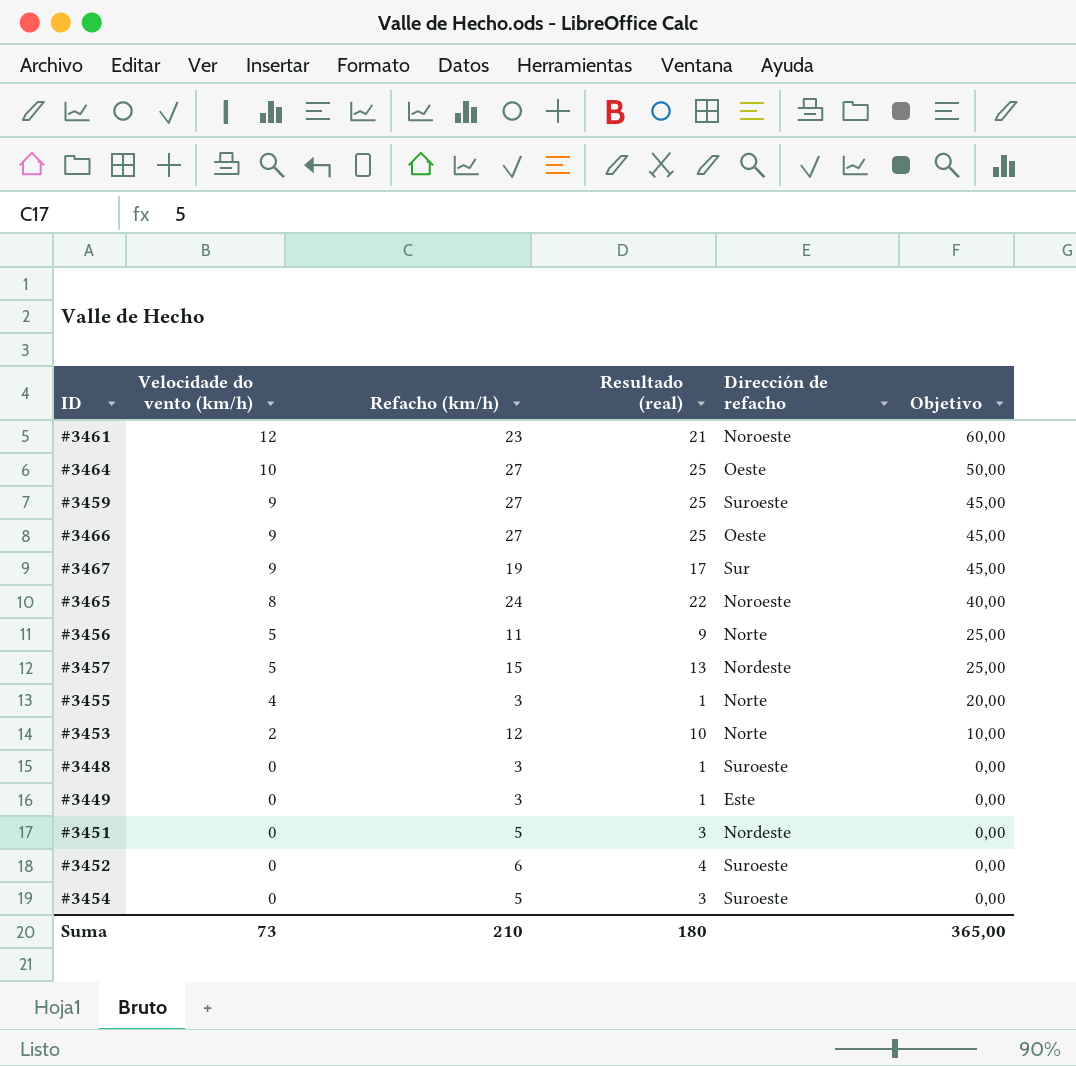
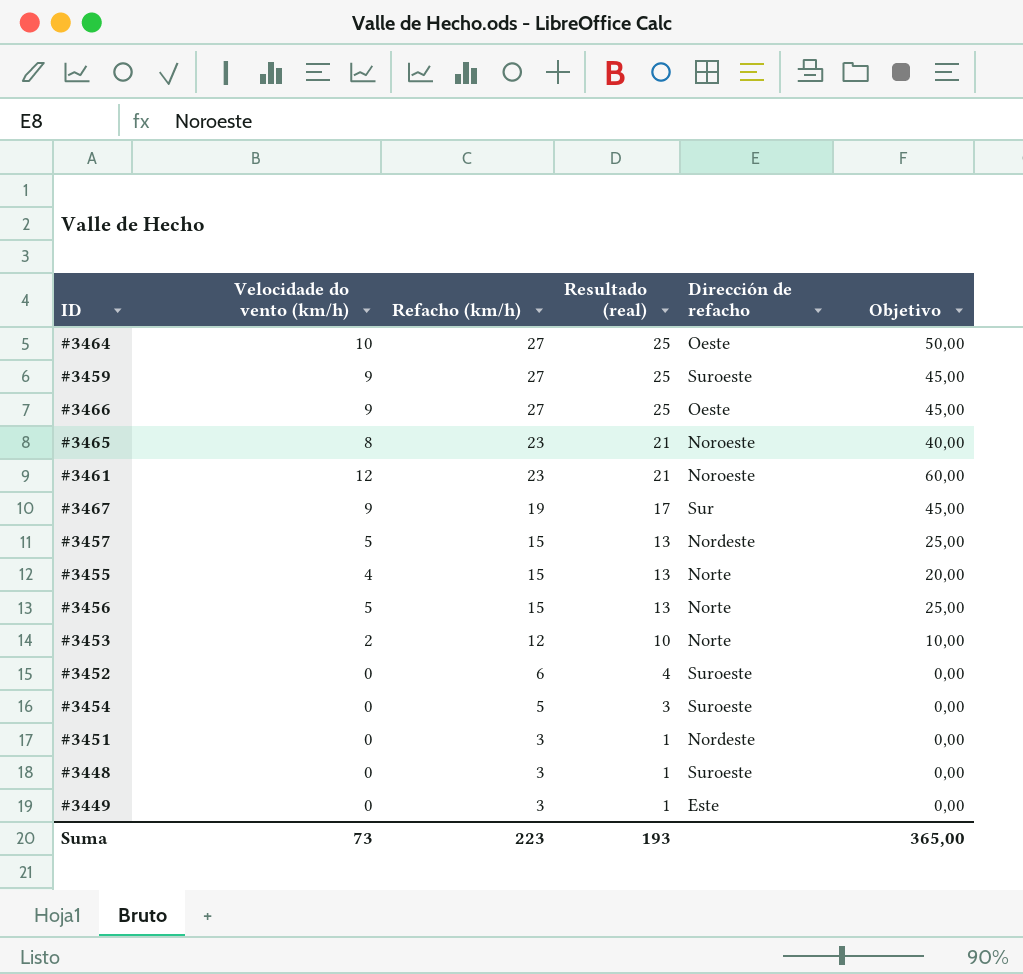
row order: Velocidade do vento (km/h) descending -> Refacho (km/h) descending
#3465 | Refacho (km/h): 24 -> 23
#3465 | Resultado (real): 22 -> 21
#3455 | Refacho (km/h): 3 -> 15
#3455 | Resultado (real): 1 -> 13
#3456 | Refacho (km/h): 11 -> 15
#3456 | Resultado (real): 9 -> 13
#3451 | Refacho (km/h): 5 -> 3
#3451 | Resultado (real): 3 -> 1
Suma | Refacho (km/h): 210 -> 223
Suma | Resultado (real): 180 -> 193

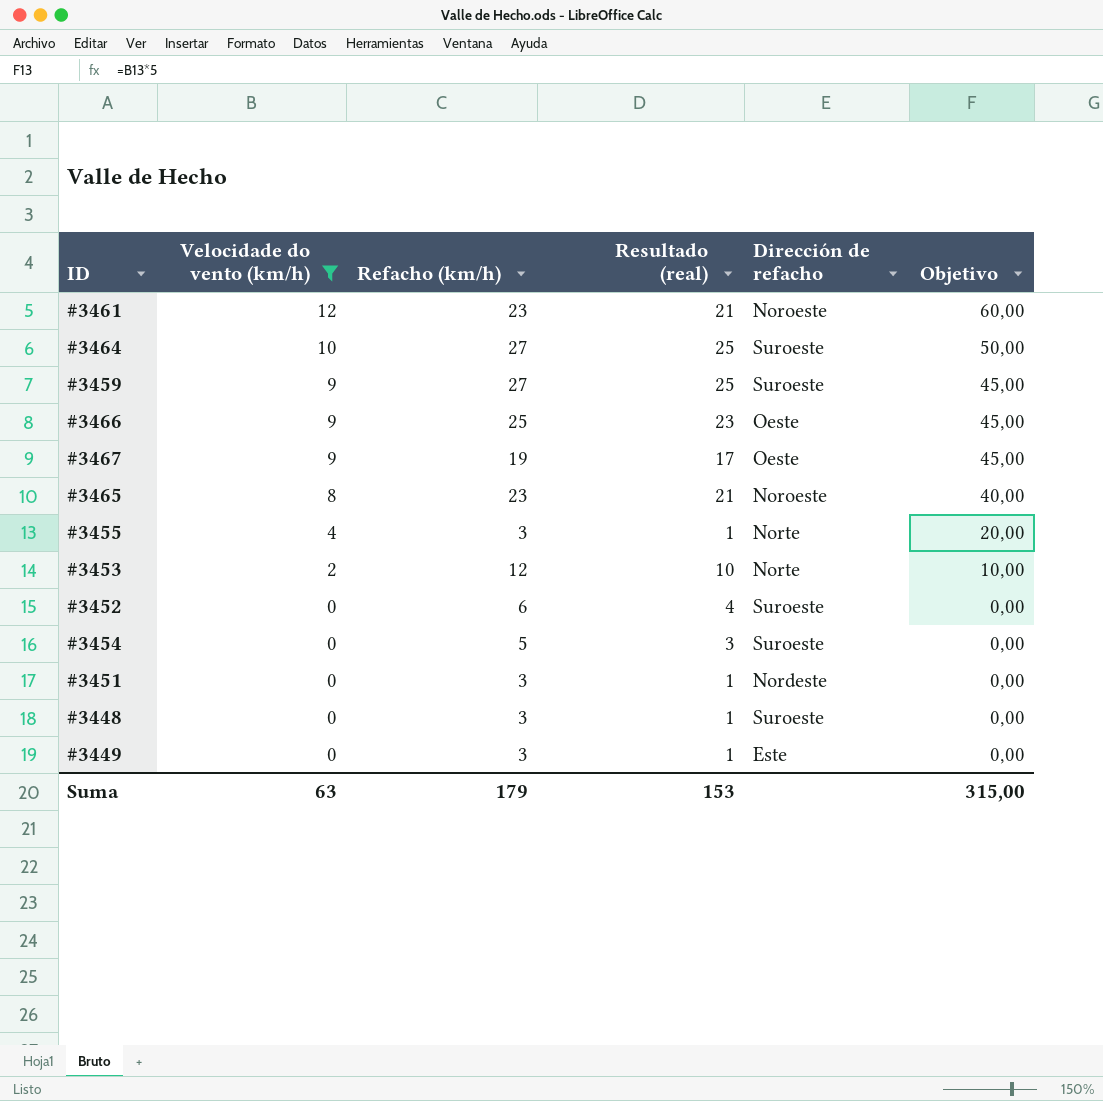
filter: none -> Velocidade do vento (km/h) != 5
row order: Refacho (km/h) descending -> Velocidade do vento (km/h) descending
#3464 | Dirección de refacho: Oeste -> Suroeste
#3466 | Refacho (km/h): 27 -> 25
#3466 | Resultado (real): 25 -> 23
#3467 | Dirección de refacho: Sur -> Oeste
#3455 | Refacho (km/h): 15 -> 3
#3455 | Resultado (real): 13 -> 1
Suma | Velocidade do vento (km/h): 73 -> 63
Suma | Refacho (km/h): 223 -> 179
Suma | Resultado (real): 193 -> 153
Suma | Objetivo: 365,00 -> 315,00

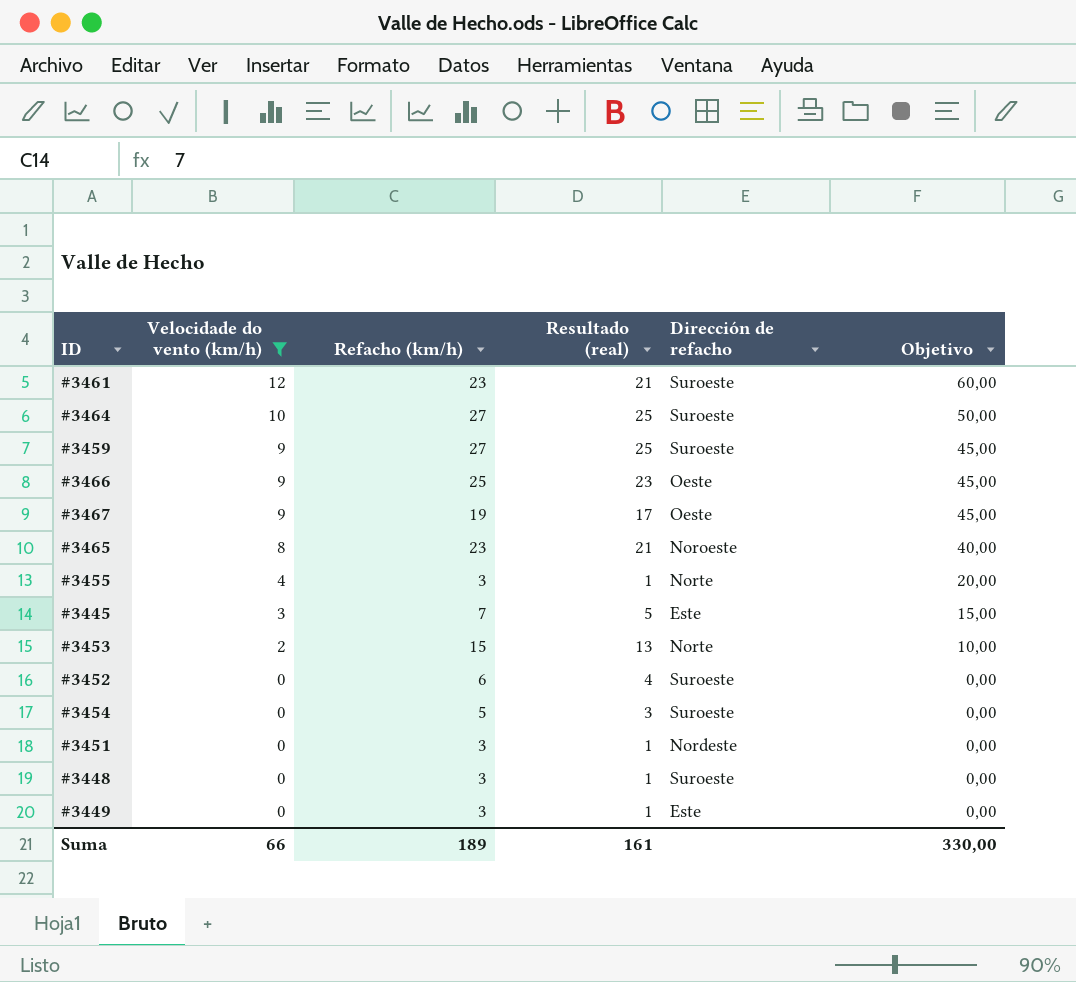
#3461 | Dirección de refacho: Noroeste -> Suroeste
row #3445: none -> 3 | 7 | 5 | Este | 15,00
#3453 | Refacho (km/h): 12 -> 15
#3453 | Resultado (real): 10 -> 13
Suma | Velocidade do vento (km/h): 63 -> 66
Suma | Refacho (km/h): 179 -> 189
Suma | Resultado (real): 153 -> 161
Suma | Objetivo: 315,00 -> 330,00

